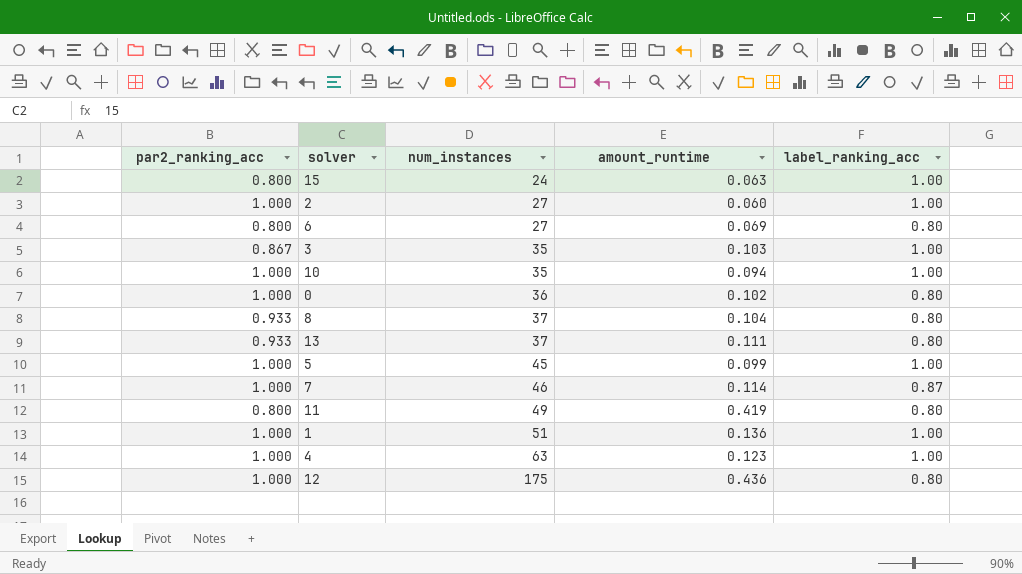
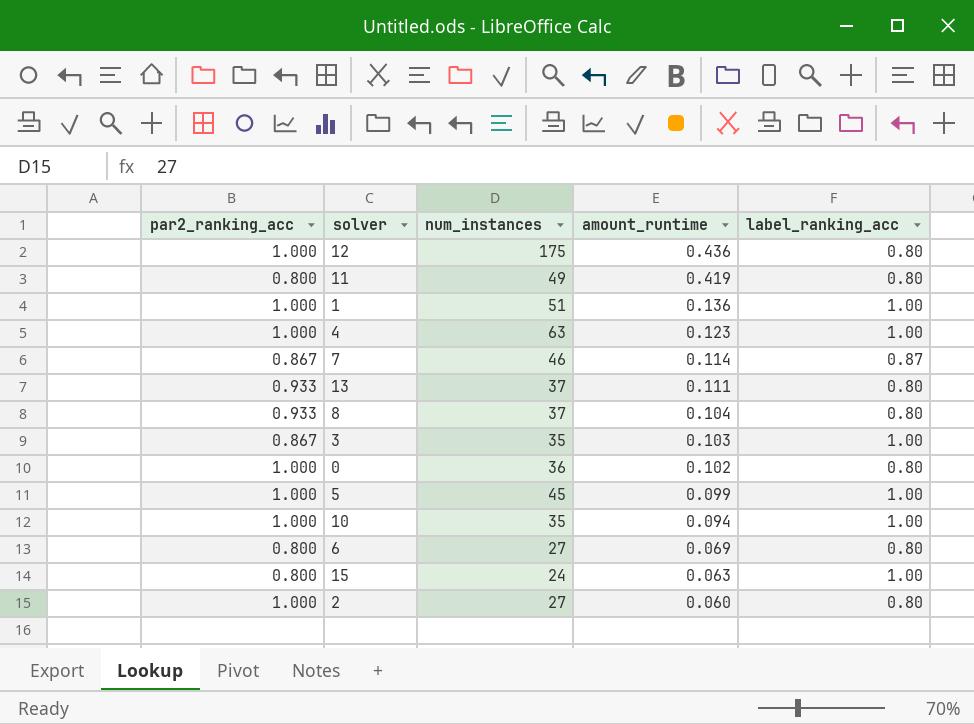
row order: num_instances ascending -> amount_runtime descending
7 | par2_ranking_acc: 1.000 -> 0.867
2 | label_ranking_acc: 1.00 -> 0.80

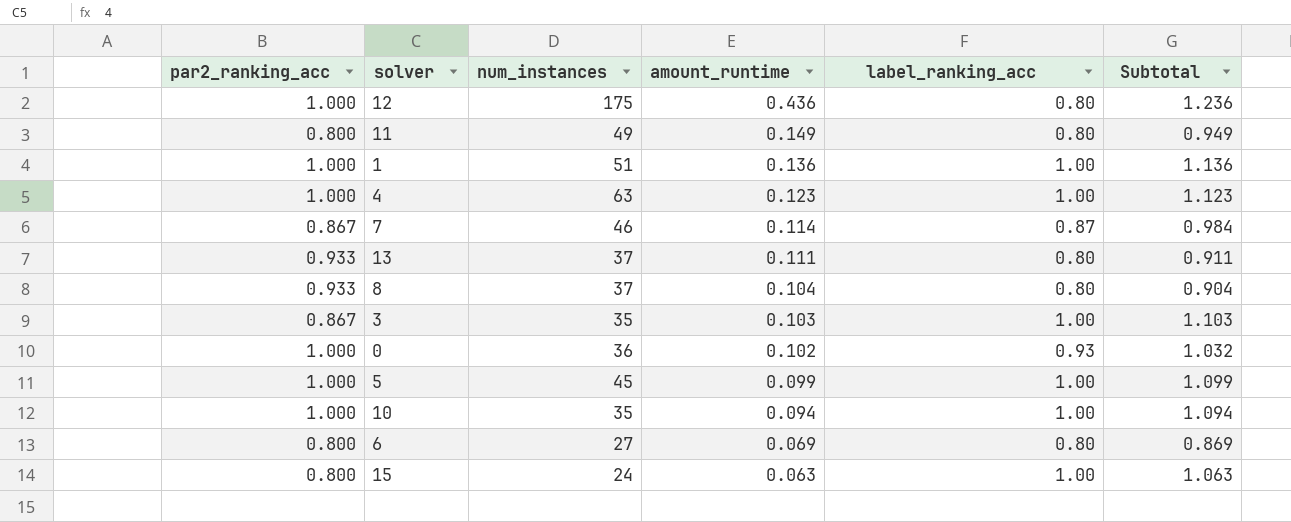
column Subtotal | formula: none -> [amount_runtime] + [label_ranking_acc]
row 2: 1.000 | 27 | 0.060 | 0.80 -> none
11 | amount_runtime: 0.419 -> 0.149
0 | label_ranking_acc: 0.80 -> 0.93

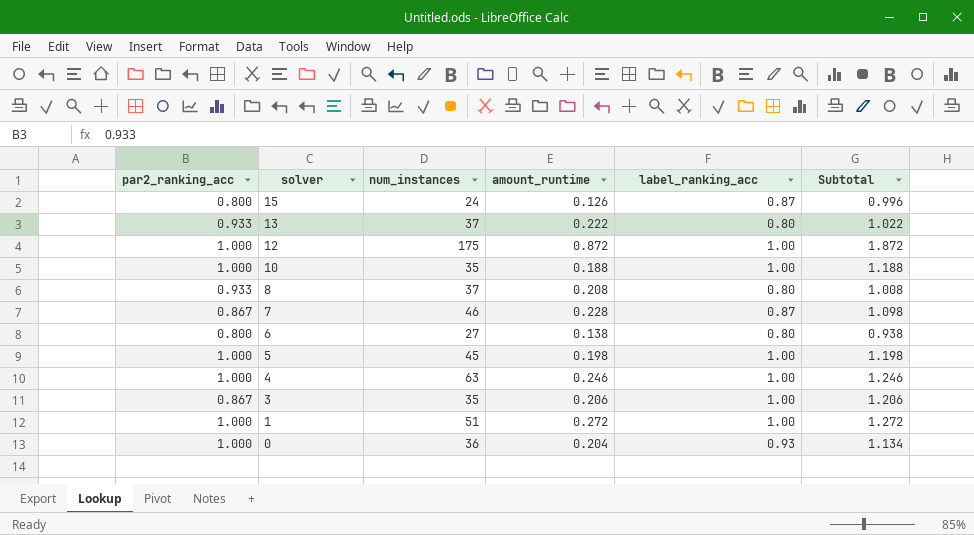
row order: amount_runtime descending -> solver descending
row 11: 0.800 | 49 | 0.149 | 0.80 | 0.949 -> none
15 | amount_runtime: 0.063 -> 0.126
15 | label_ranking_acc: 1.00 -> 0.87
15 | Subtotal: 1.063 -> 0.996
13 | amount_runtime: 0.111 -> 0.222
13 | Subtotal: 0.911 -> 1.022
12 | amount_runtime: 0.436 -> 0.872
12 | label_ranking_acc: 0.80 -> 1.00
12 | Subtotal: 1.236 -> 1.872
10 | amount_runtime: 0.094 -> 0.188
10 | Subtotal: 1.094 -> 1.188
8 | amount_runtime: 0.104 -> 0.208
8 | Subtotal: 0.904 -> 1.008
7 | amount_runtime: 0.114 -> 0.228
7 | Subtotal: 0.984 -> 1.098
6 | amount_runtime: 0.069 -> 0.138
6 | Subtotal: 0.869 -> 0.938
5 | amount_runtime: 0.099 -> 0.198
5 | Subtotal: 1.099 -> 1.198
4 | amount_runtime: 0.123 -> 0.246
4 | Subtotal: 1.123 -> 1.246
3 | amount_runtime: 0.103 -> 0.206
3 | Subtotal: 1.103 -> 1.206
1 | amount_runtime: 0.136 -> 0.272
1 | Subtotal: 1.136 -> 1.272
0 | amount_runtime: 0.102 -> 0.204
0 | Subtotal: 1.032 -> 1.134

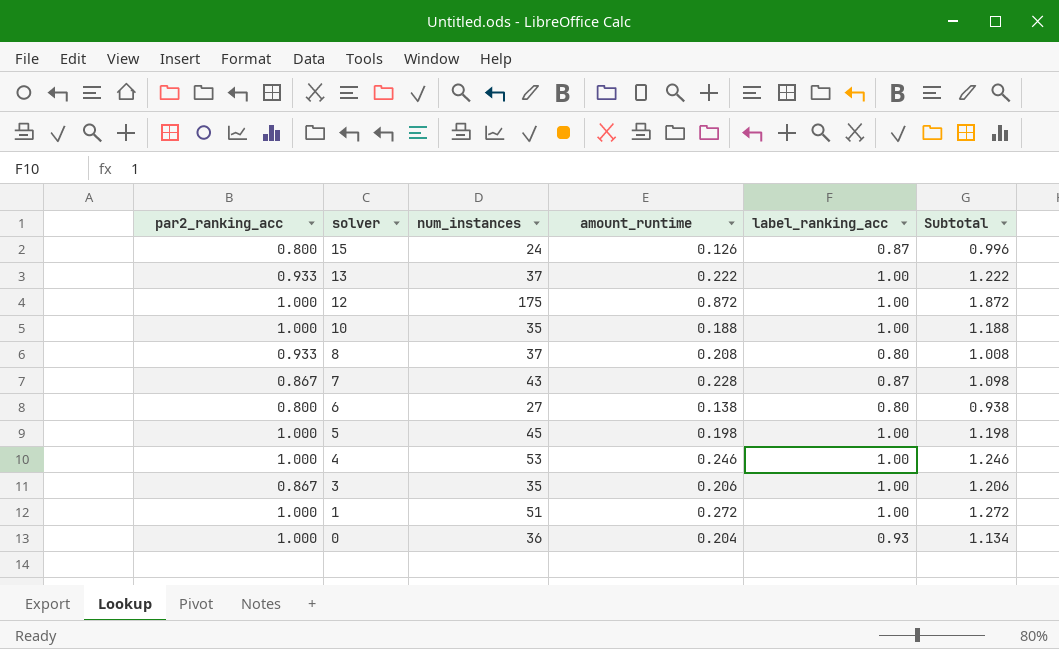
13 | label_ranking_acc: 0.80 -> 1.00
13 | Subtotal: 1.022 -> 1.222
7 | num_instances: 46 -> 43
4 | num_instances: 63 -> 53

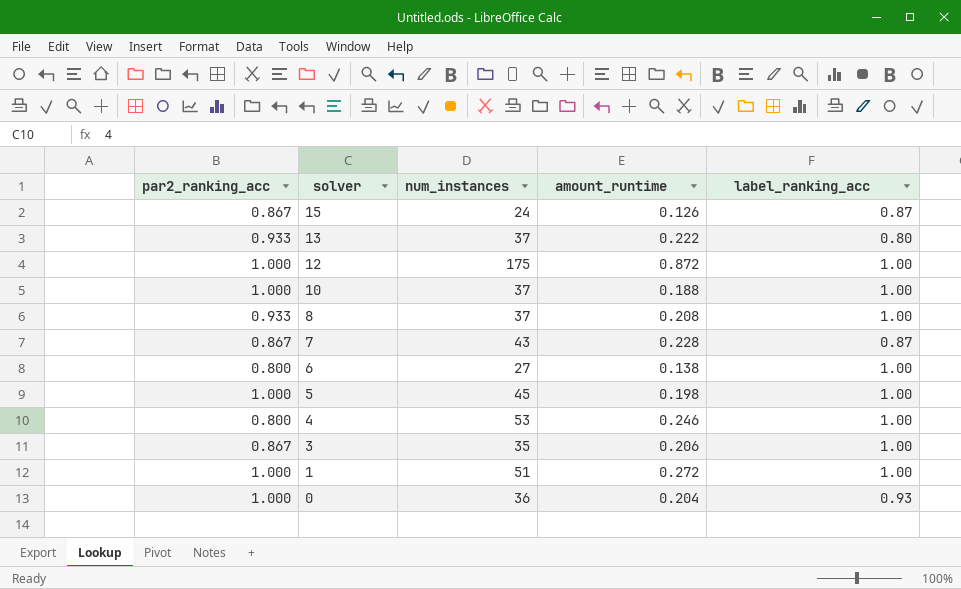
column Subtotal | formula: [amount_runtime] + [label_ranking_acc] -> none
15 | par2_ranking_acc: 0.800 -> 0.867
13 | label_ranking_acc: 1.00 -> 0.80
10 | num_instances: 35 -> 37
8 | label_ranking_acc: 0.80 -> 1.00
6 | label_ranking_acc: 0.80 -> 1.00
4 | par2_ranking_acc: 1.000 -> 0.800

